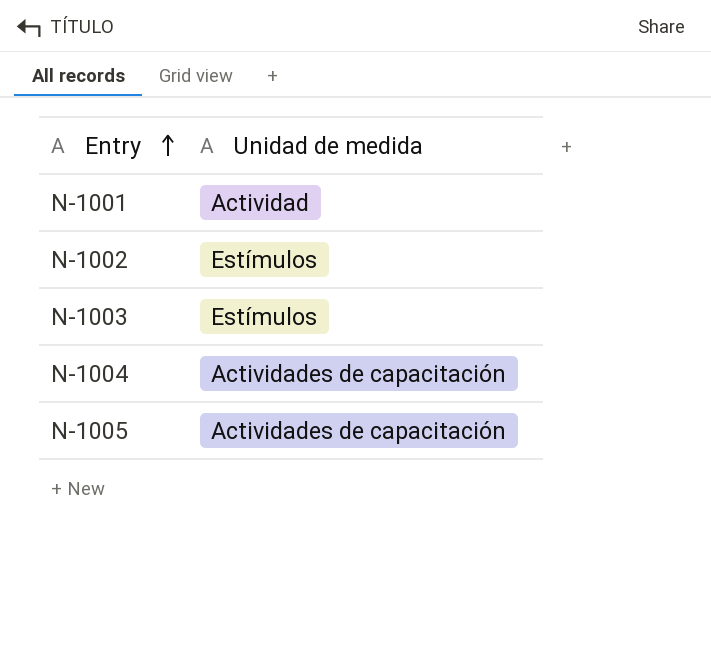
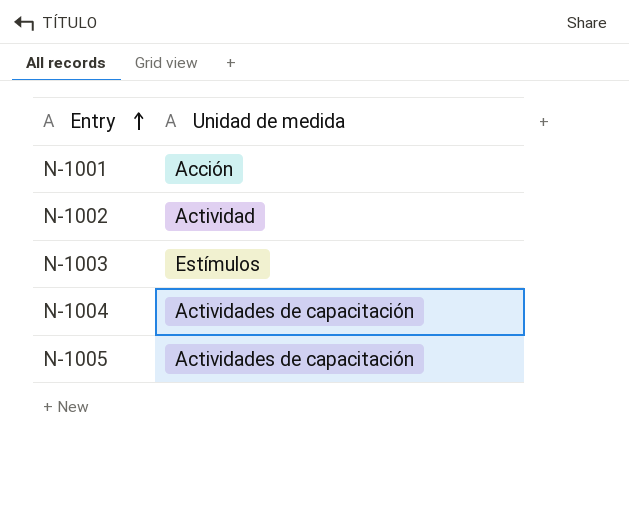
N-1001 | Unidad de medida: Actividad -> Acción
N-1002 | Unidad de medida: Estímulos -> Actividad

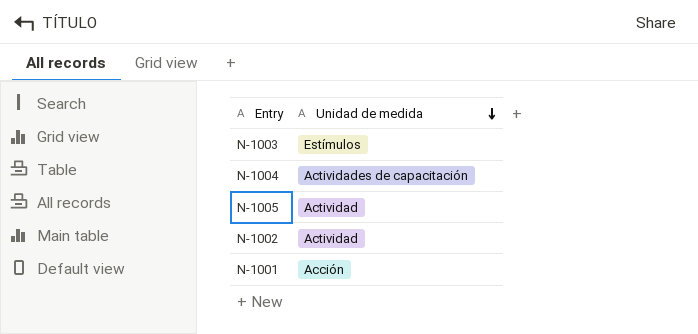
row order: Entry ascending -> Unidad de medida descending
N-1005 | Unidad de medida: Actividades de capacitación -> Actividad

